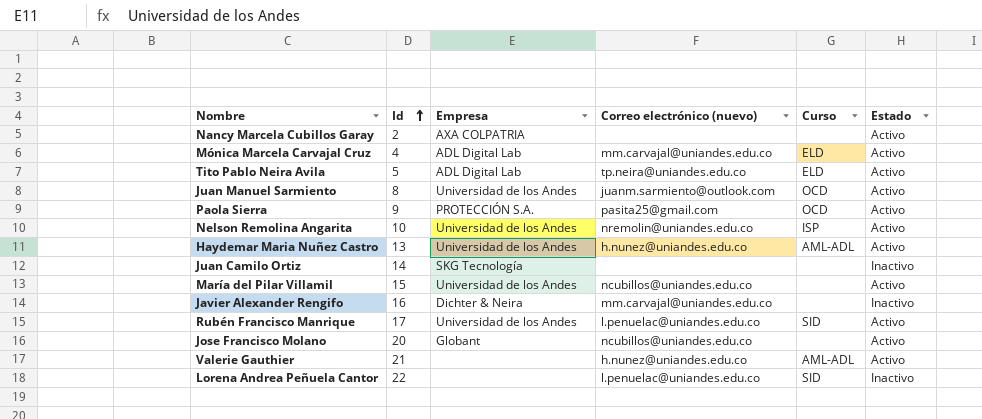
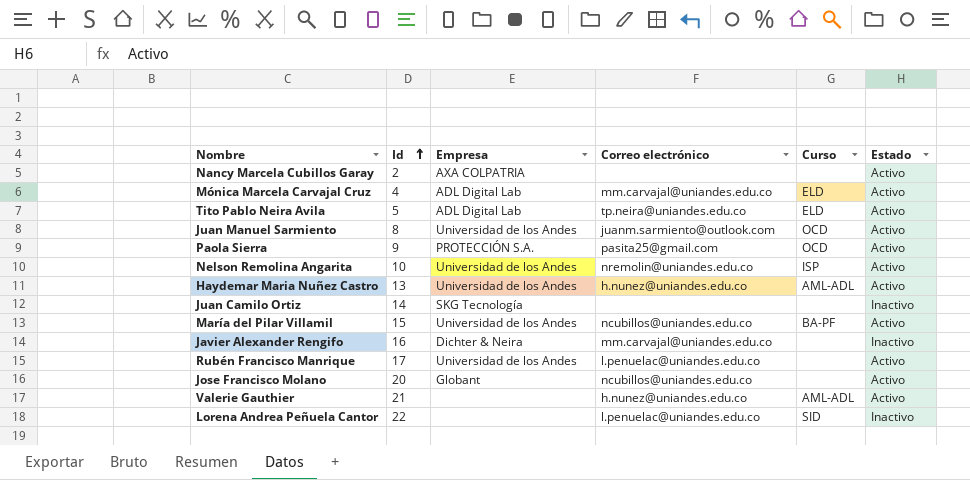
column name: Correo electrónico (nuevo) -> Correo electrónico
María del Pilar Villamil | Curso: none -> BA-PF
Rubén Francisco Manrique | Curso: SID -> none

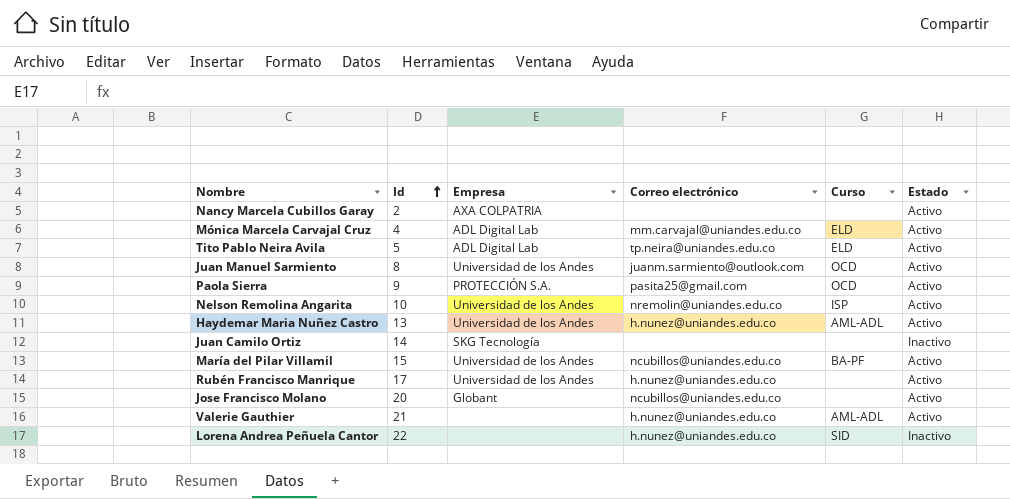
row Javier Alexander Rengifo: 16 | Dichter & Neira | mm.carvajal@uniandes.edu.co | none | Inactivo -> none
Rubén Francisco Manrique | Correo electrónico: l.penuelac@uniandes.edu.co -> h.nunez@uniandes.edu.co
Lorena Andrea Peñuela Cantor | Correo electrónico: l.penuelac@uniandes.edu.co -> h.nunez@uniandes.edu.co

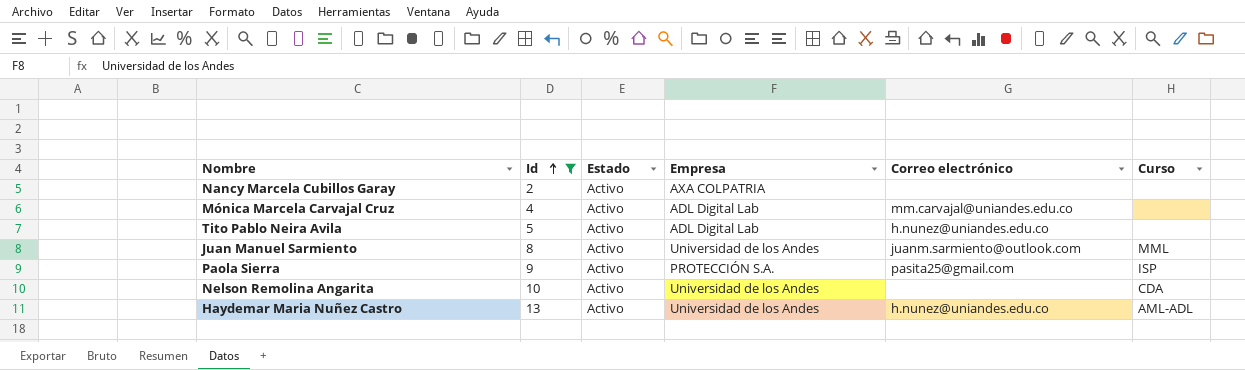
filter: none -> Id <= 13
column Estado | position: 6 -> 3
Mónica Marcela Carvajal Cruz | Curso: ELD -> none
Tito Pablo Neira Avila | Correo electrónico: tp.neira@uniandes.edu.co -> h.nunez@uniandes.edu.co
Tito Pablo Neira Avila | Curso: ELD -> none
Juan Manuel Sarmiento | Curso: OCD -> MML
Paola Sierra | Curso: OCD -> ISP
Nelson Remolina Angarita | Correo electrónico: nremolin@uniandes.edu.co -> none
Nelson Remolina Angarita | Curso: ISP -> CDA

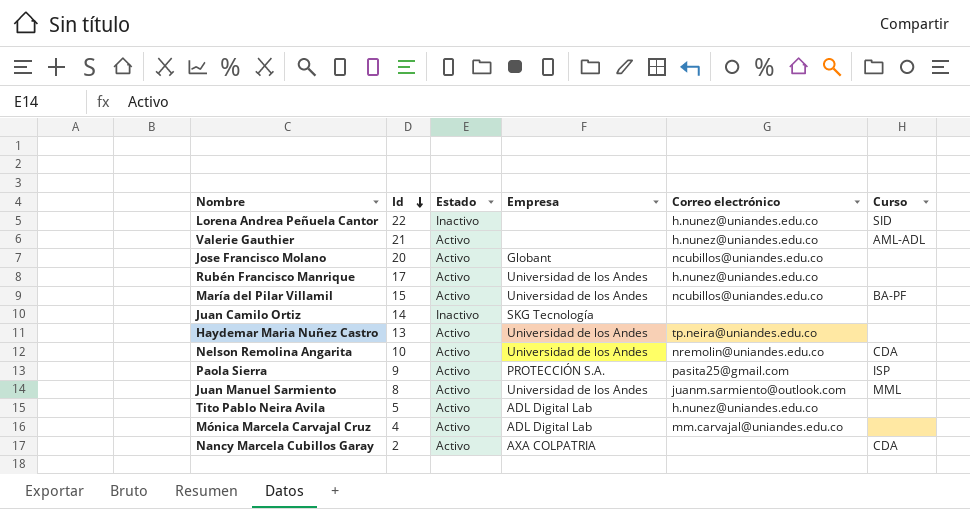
filter: Id <= 13 -> none
row order: Id ascending -> Id descending
Haydemar Maria Nuñez Castro | Correo electrónico: h.nunez@uniandes.edu.co -> tp.neira@uniandes.edu.co
Haydemar Maria Nuñez Castro | Curso: AML-ADL -> none
Nelson Remolina Angarita | Correo electrónico: none -> nremolin@uniandes.edu.co
Nancy Marcela Cubillos Garay | Curso: none -> CDA

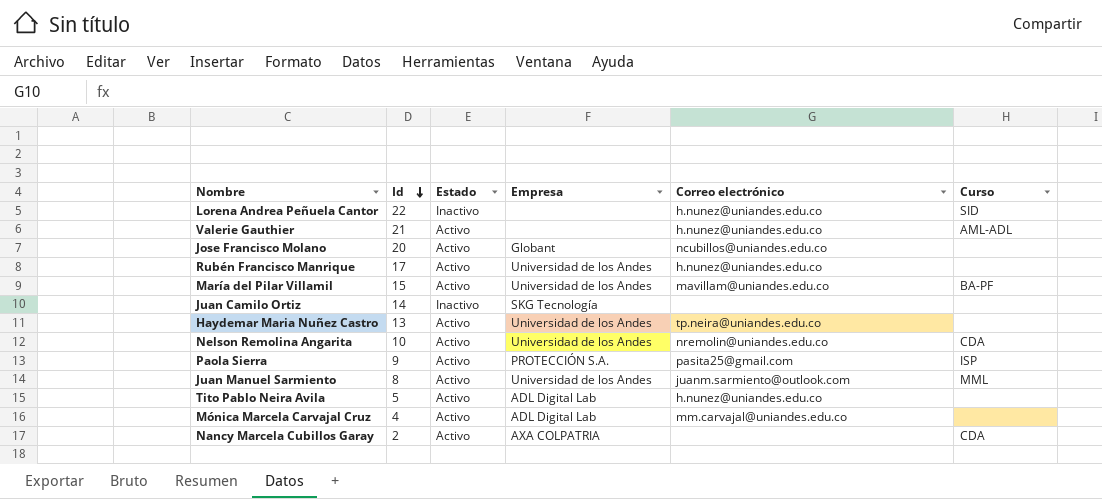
María del Pilar Villamil | Correo electrónico: ncubillos@uniandes.edu.co -> mavillam@uniandes.edu.co

